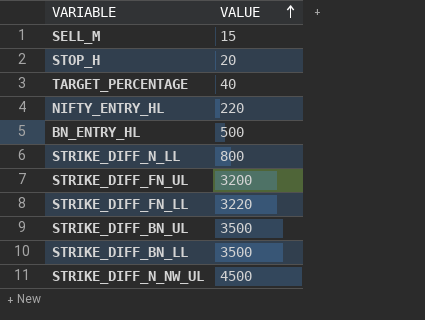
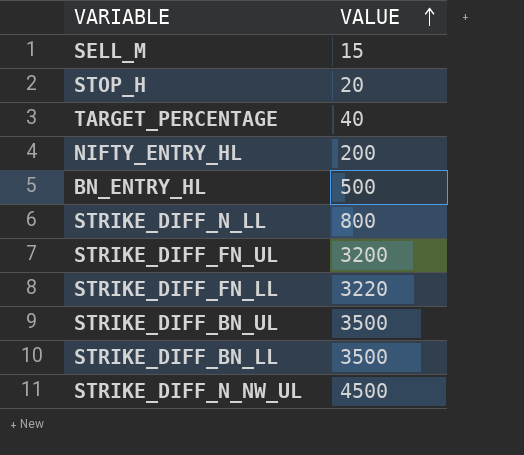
NIFTY_ENTRY_HL | VALUE: 220 -> 200

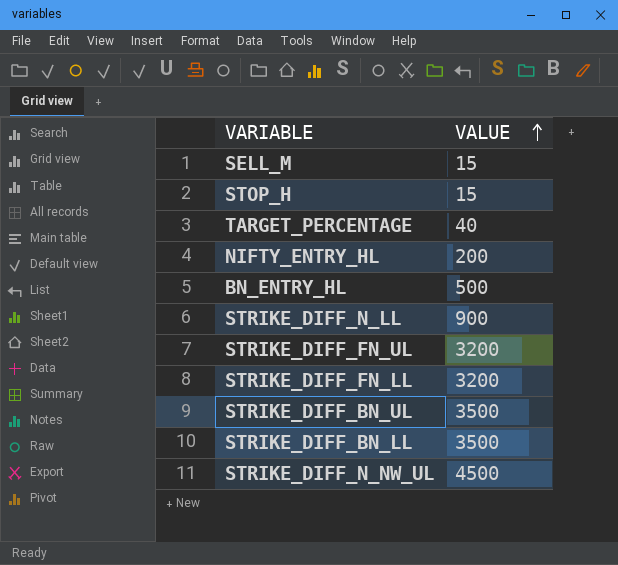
STOP_H | VALUE: 20 -> 15
STRIKE_DIFF_N_LL | VALUE: 800 -> 900
STRIKE_DIFF_FN_LL | VALUE: 3220 -> 3200

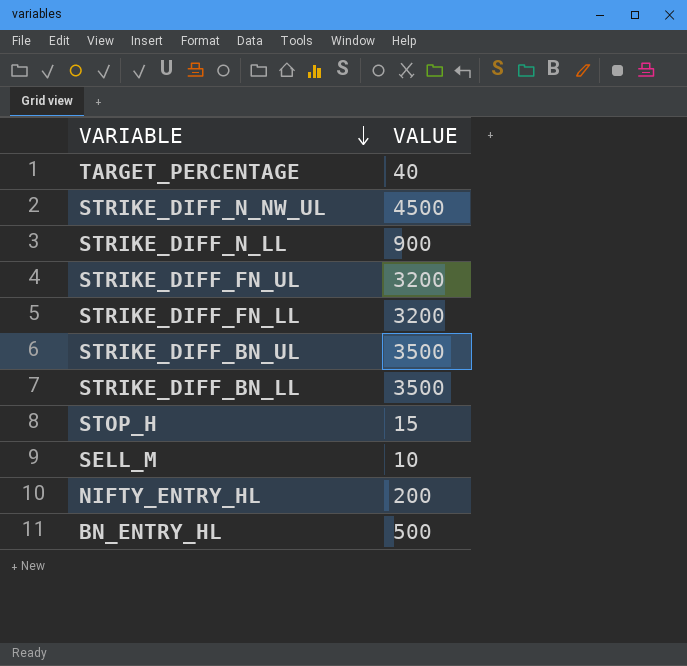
row order: VALUE ascending -> VARIABLE descending
SELL_M | VALUE: 15 -> 10

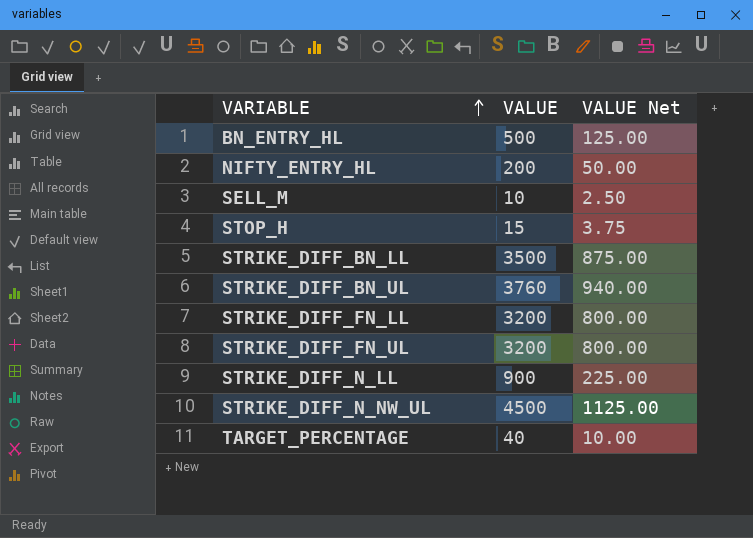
row order: VARIABLE descending -> VARIABLE ascending
column VALUE Net | formula: none -> [VALUE] * 0.25
STRIKE_DIFF_BN_UL | VALUE: 3500 -> 3760

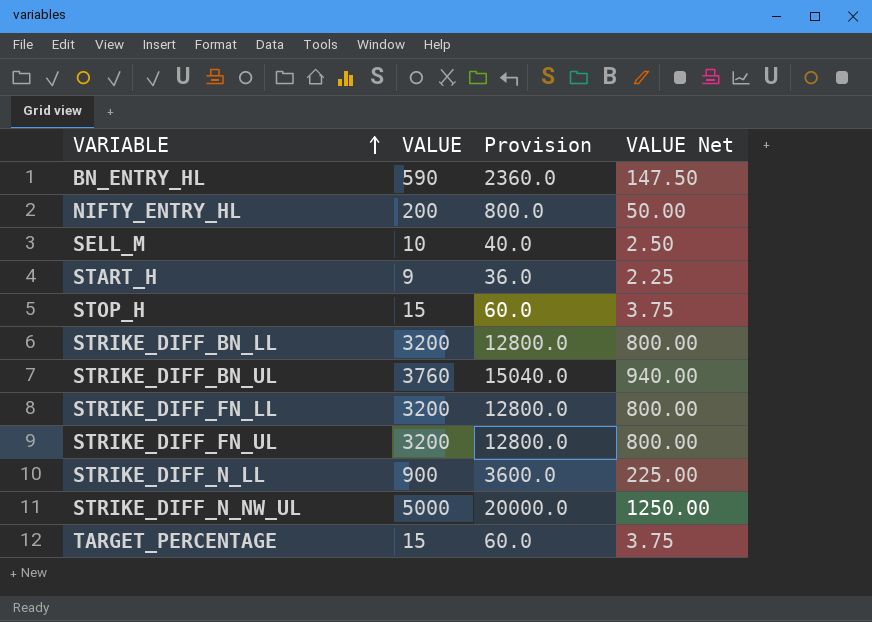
column Provision | formula: none -> [VALUE] * 4
BN_ENTRY_HL | VALUE: 500 -> 590
BN_ENTRY_HL | VALUE Net: 125.00 -> 147.50
row START_H: none -> 9 | 36.0 | 2.25
STRIKE_DIFF_BN_LL | VALUE: 3500 -> 3200
STRIKE_DIFF_BN_LL | VALUE Net: 875.00 -> 800.00
STRIKE_DIFF_N_NW_UL | VALUE: 4500 -> 5000
STRIKE_DIFF_N_NW_UL | VALUE Net: 1125.00 -> 1250.00
TARGET_PERCENTAGE | VALUE: 40 -> 15
TARGET_PERCENTAGE | VALUE Net: 10.00 -> 3.75

